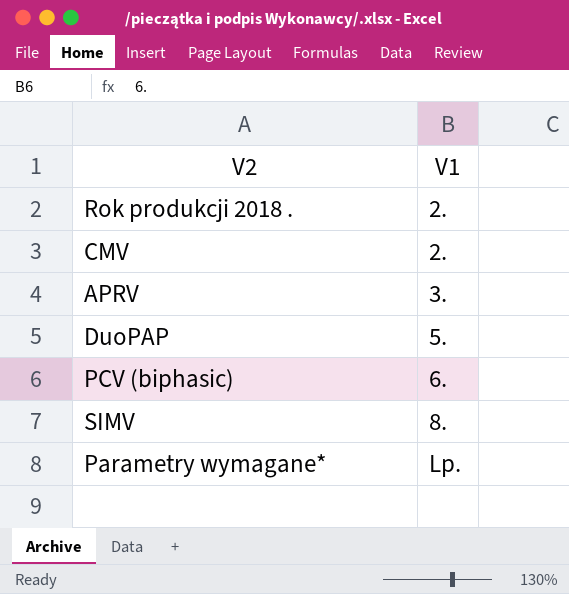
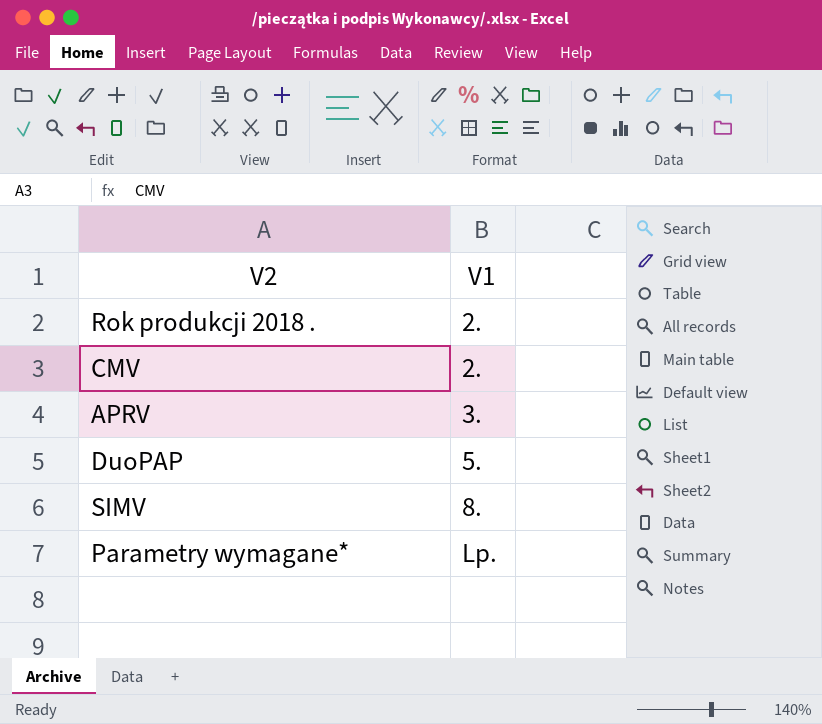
row PCV (biphasic): 6. -> none

